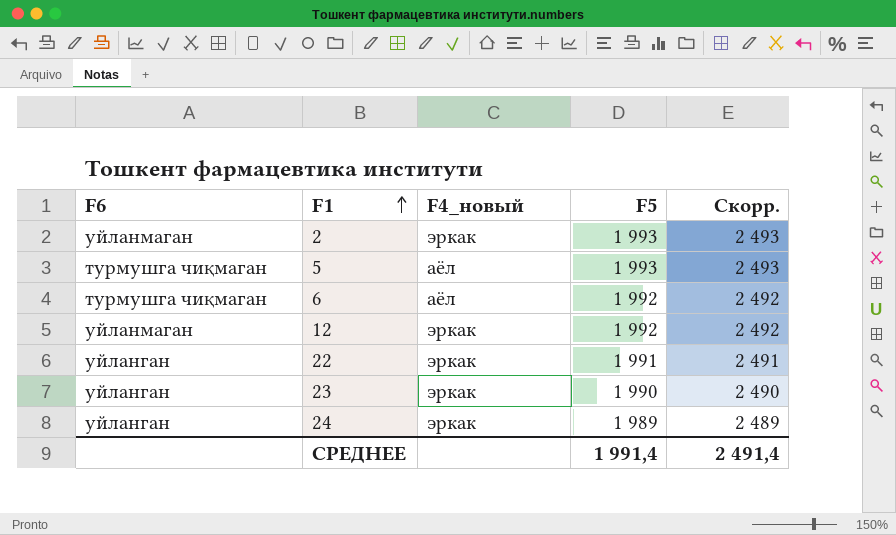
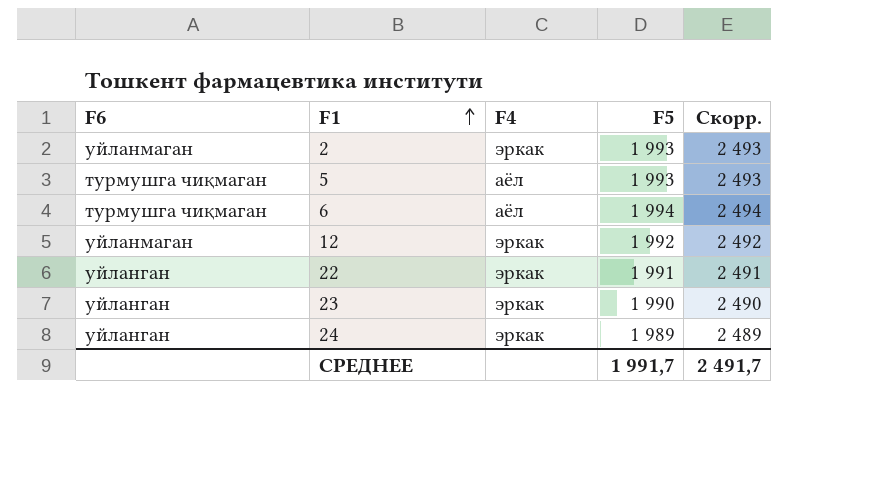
column name: F4_новый -> F4
6 | F5: 1 992 -> 1 994
6 | Скорр.: 2 492 -> 2 494
СРЕДНЕЕ | F5: 1 991,4 -> 1 991,7
СРЕДНЕЕ | Скорр.: 2 491,4 -> 2 491,7

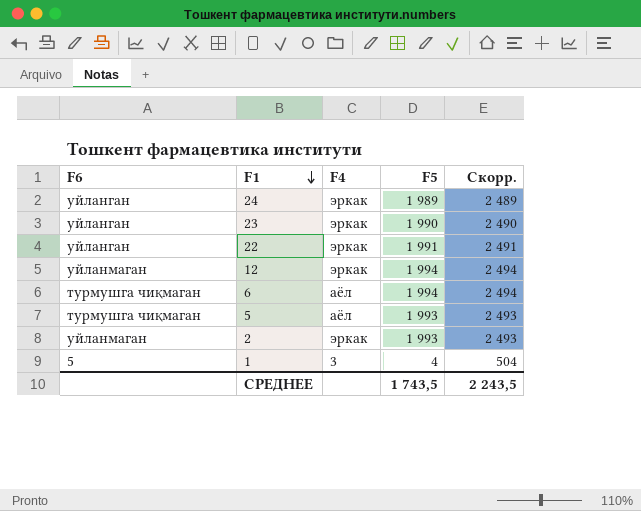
row order: F1 ascending -> F1 descending
12 | F5: 1 992 -> 1 994
12 | Скорр.: 2 492 -> 2 494
row 1: none -> 5 | 3 | 4 | 504
СРЕДНЕЕ | F5: 1 991,7 -> 1 743,5
СРЕДНЕЕ | Скорр.: 2 491,7 -> 2 243,5

